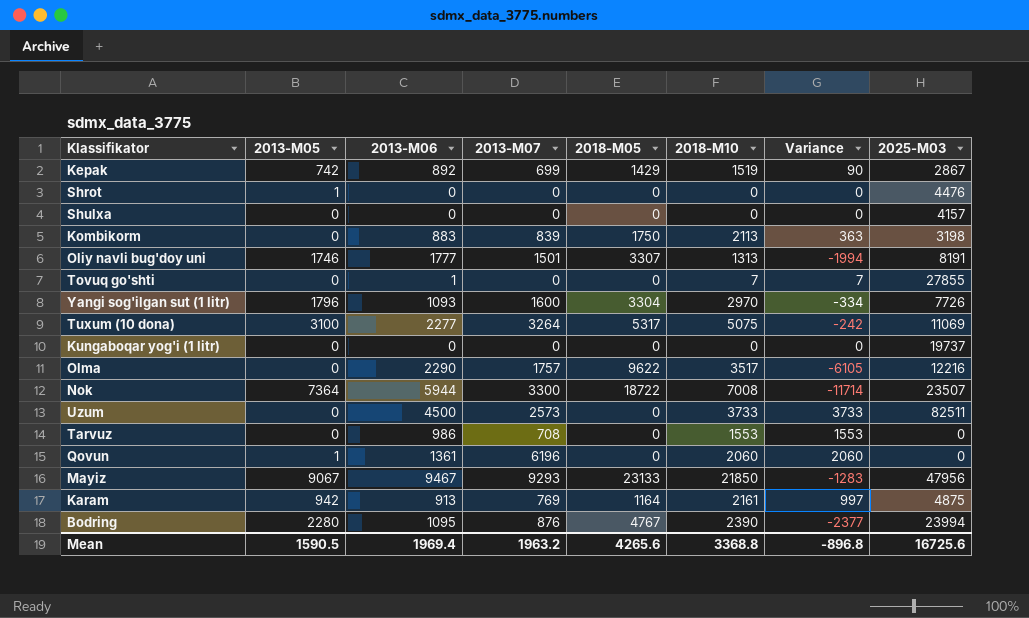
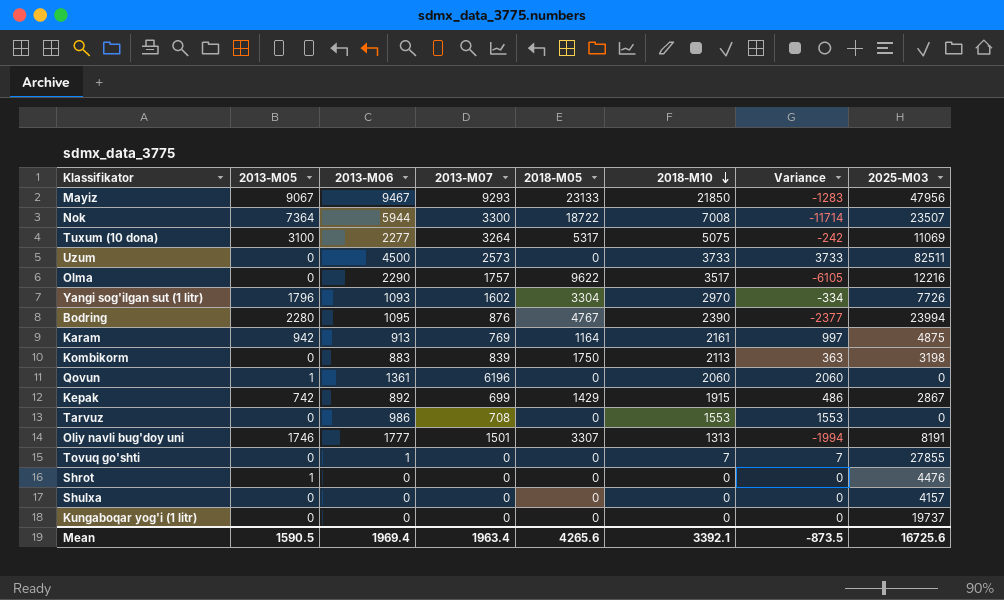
row order: none -> 2018-M10 descending
Yangi sog'ilgan sut (1 litr) | 2013-M07: 1600 -> 1602
Kepak | 2018-M10: 1519 -> 1915
Kepak | Variance: 90 -> 486
Mean | 2013-M07: 1963.2 -> 1963.4
Mean | 2018-M10: 3368.8 -> 3392.1
Mean | Variance: -896.8 -> -873.5

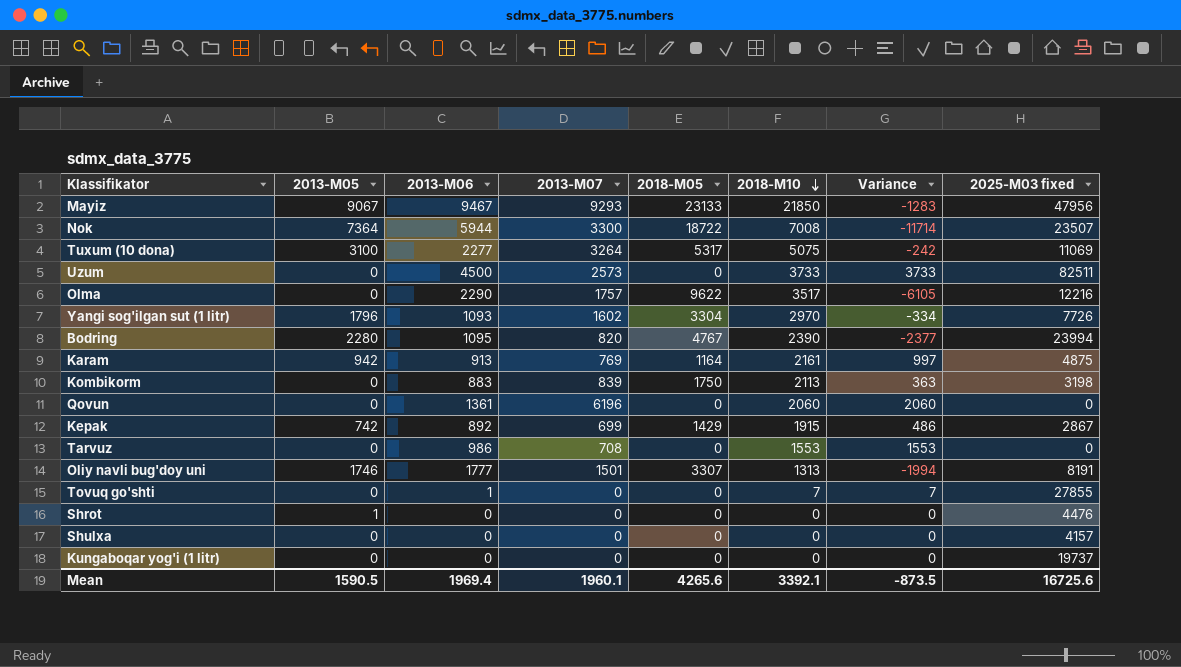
column name: 2025-M03 -> 2025-M03 fixed
Bodring | 2013-M07: 876 -> 820
Qovun | 2013-M05: 1 -> 0
Mean | 2013-M07: 1963.4 -> 1960.1

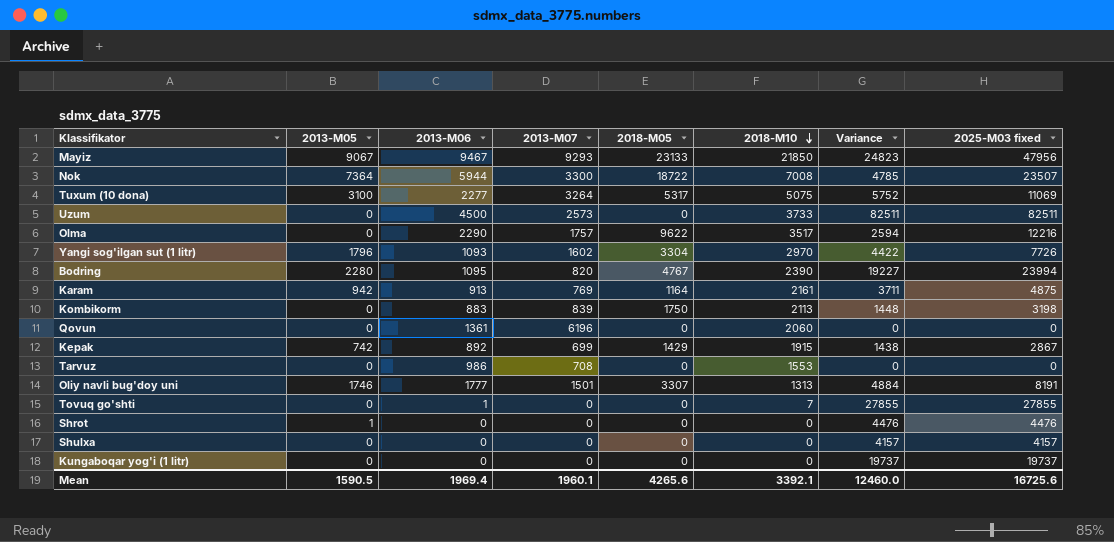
column Variance | formula: [2018-M10] - [2018-M05] -> [2025-M03 fixed] - [2018-M05]
Mean | Variance: -873.5 -> 12460.0

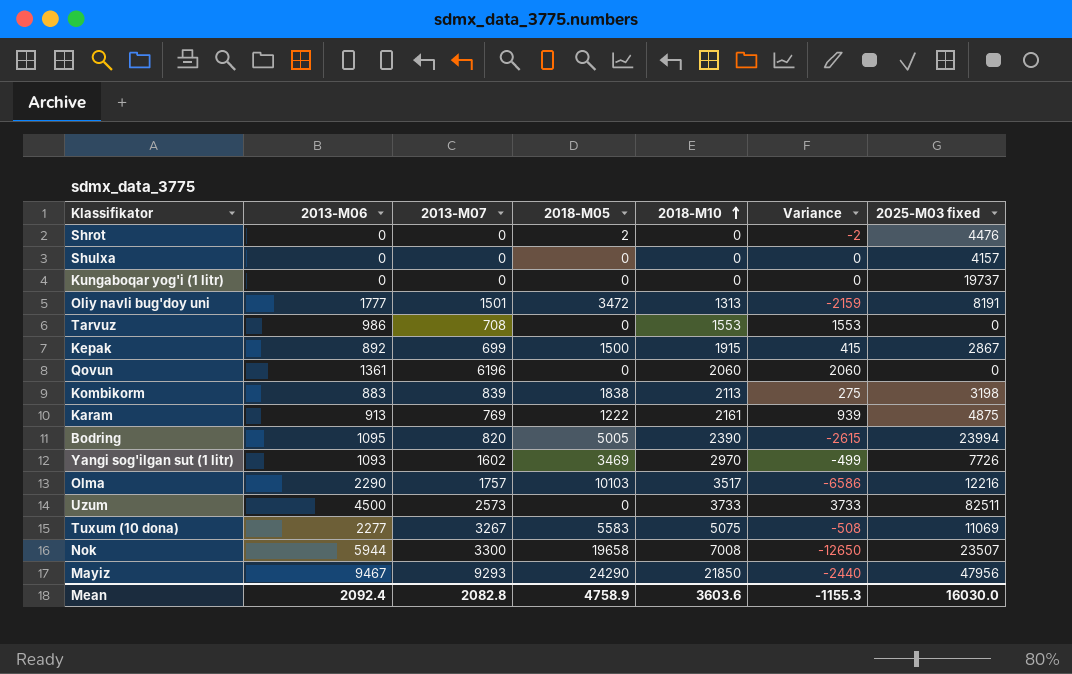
row order: 2018-M10 descending -> 2018-M10 ascending
column 2013-M05 | position: 2 -> none
column Variance | formula: [2025-M03 fixed] - [2018-M05] -> [2018-M10] - [2018-M05]
row Tovuq go'shti: 0 | 1 | 0 | 0 | 7 | 27855 | 27855 -> none
Shrot | 2018-M05: 0 -> 2
Oliy navli bug'doy uni | 2018-M05: 3307 -> 3472
Kepak | 2018-M05: 1429 -> 1500
Kombikorm | 2018-M05: 1750 -> 1838
Karam | 2018-M05: 1164 -> 1222
Bodring | 2018-M05: 4767 -> 5005
Yangi sog'ilgan sut (1 litr) | 2018-M05: 3304 -> 3469
Olma | 2018-M05: 9622 -> 10103
Tuxum (10 dona) | 2013-M07: 3264 -> 3267
Tuxum (10 dona) | 2018-M05: 5317 -> 5583
Nok | 2018-M05: 18722 -> 19658
Mayiz | 2018-M05: 23133 -> 24290
Mean | 2013-M06: 1969.4 -> 2092.4
Mean | 2013-M07: 1960.1 -> 2082.8
Mean | 2018-M05: 4265.6 -> 4758.9
Mean | 2018-M10: 3392.1 -> 3603.6
Mean | Variance: 12460.0 -> -1155.3
Mean | 2025-M03 fixed: 16725.6 -> 16030.0

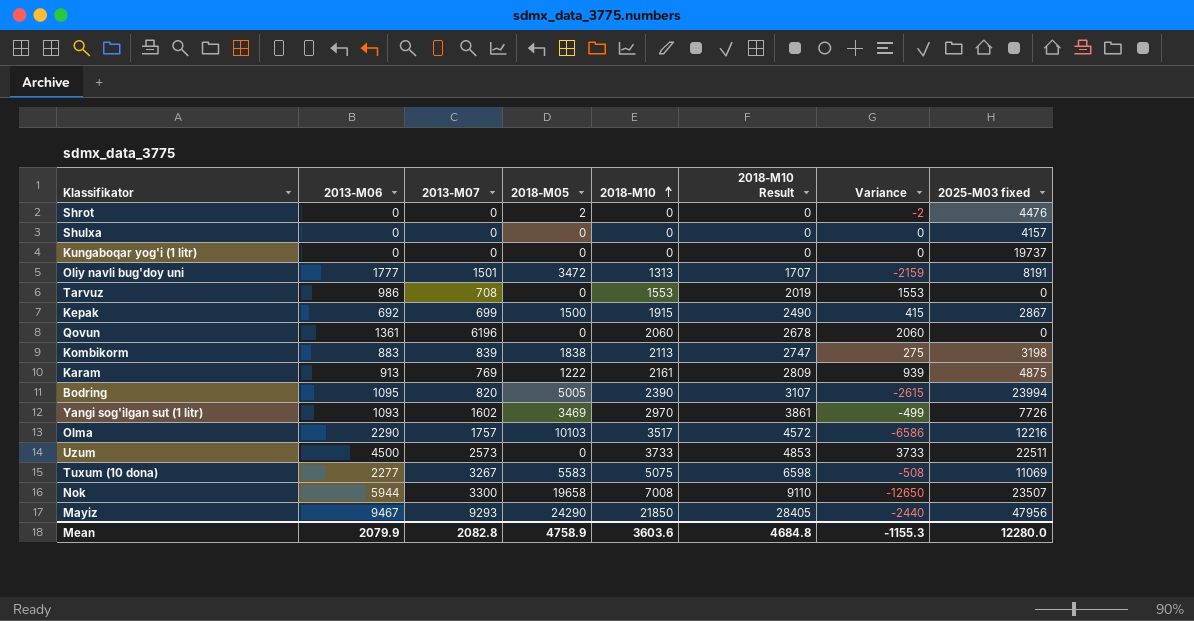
column 2018-M10 Result | formula: none -> [2018-M10] * 1.3
Kepak | 2013-M06: 892 -> 692
Uzum | 2025-M03 fixed: 82511 -> 22511
Mean | 2013-M06: 2092.4 -> 2079.9
Mean | 2025-M03 fixed: 16030.0 -> 12280.0

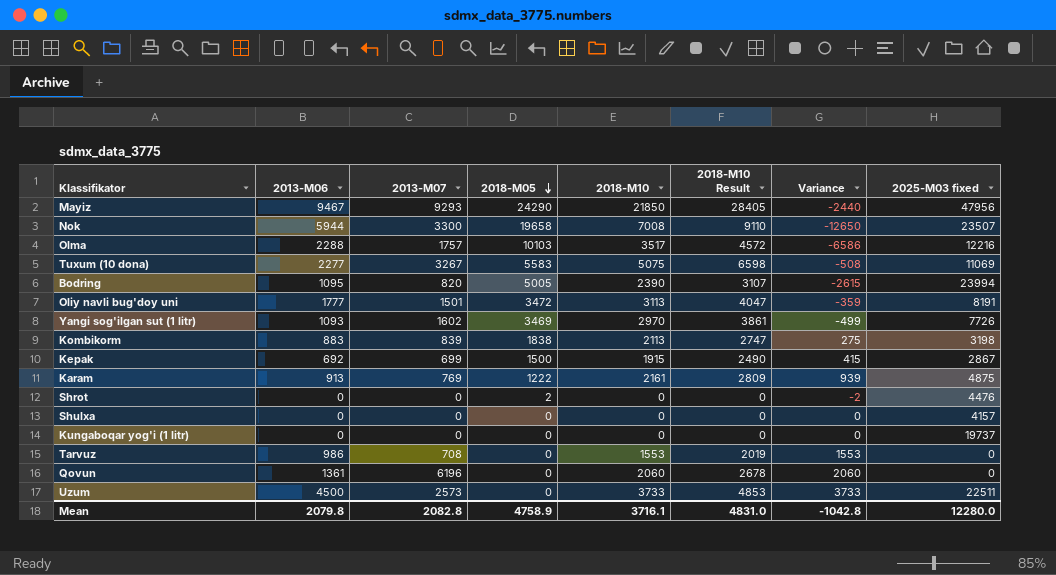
row order: 2018-M10 ascending -> 2018-M05 descending
Olma | 2013-M06: 2290 -> 2288
Oliy navli bug'doy uni | 2018-M10: 1313 -> 3113
Oliy navli bug'doy uni | 2018-M10 Result: 1707 -> 4047
Oliy navli bug'doy uni | Variance: -2159 -> -359
Mean | 2013-M06: 2079.9 -> 2079.8
Mean | 2018-M10: 3603.6 -> 3716.1
Mean | 2018-M10 Result: 4684.8 -> 4831.0
Mean | Variance: -1155.3 -> -1042.8

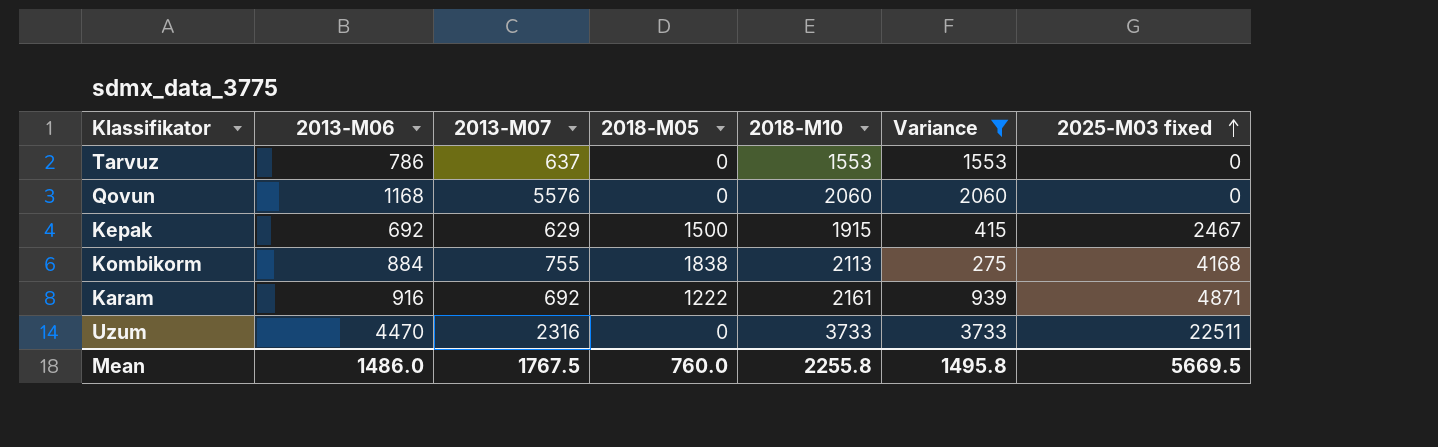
filter: none -> Variance >= 275
row order: 2018-M05 descending -> 2025-M03 fixed ascending
column 2018-M10 Result | formula: [2018-M10] * 1.3 -> none
Tarvuz | 2013-M06: 986 -> 786
Tarvuz | 2013-M07: 708 -> 637
Qovun | 2013-M06: 1361 -> 1168
Qovun | 2013-M07: 6196 -> 5576
Kepak | 2013-M07: 699 -> 629
Kepak | 2025-M03 fixed: 2867 -> 2467
Kombikorm | 2013-M06: 883 -> 884
Kombikorm | 2013-M07: 839 -> 755
Kombikorm | 2025-M03 fixed: 3198 -> 4168
Karam | 2013-M06: 913 -> 916
Karam | 2013-M07: 769 -> 692
Karam | 2025-M03 fixed: 4875 -> 4871
Uzum | 2013-M06: 4500 -> 4470
Uzum | 2013-M07: 2573 -> 2316
Mean | 2013-M06: 2079.8 -> 1486.0
Mean | 2013-M07: 2082.8 -> 1767.5
Mean | 2018-M05: 4758.9 -> 760.0
Mean | 2018-M10: 3716.1 -> 2255.8
Mean | Variance: -1042.8 -> 1495.8
Mean | 2025-M03 fixed: 12280.0 -> 5669.5

